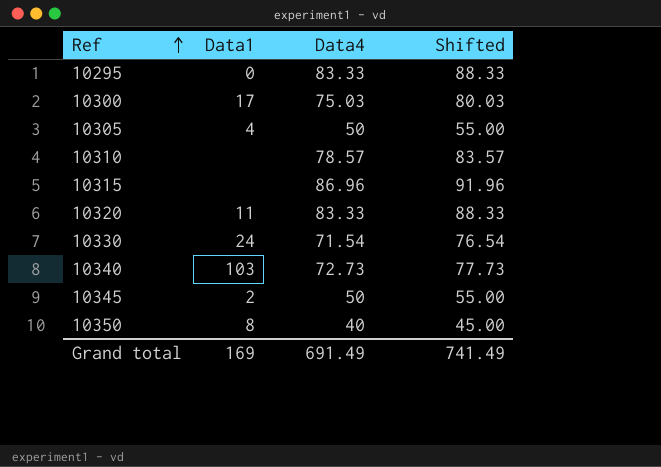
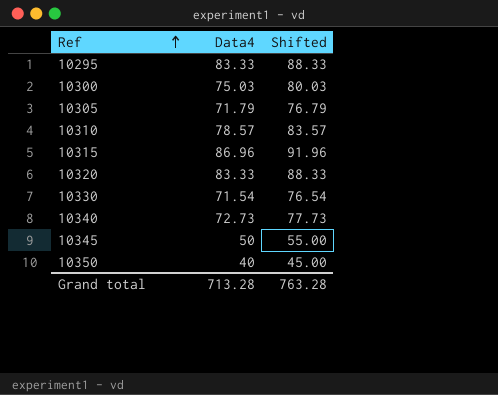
column Data1 | position: 2 -> none
10305 | Data4: 50 -> 71.79
10305 | Shifted: 55.00 -> 76.79
Grand total | Data4: 691.49 -> 713.28
Grand total | Shifted: 741.49 -> 763.28

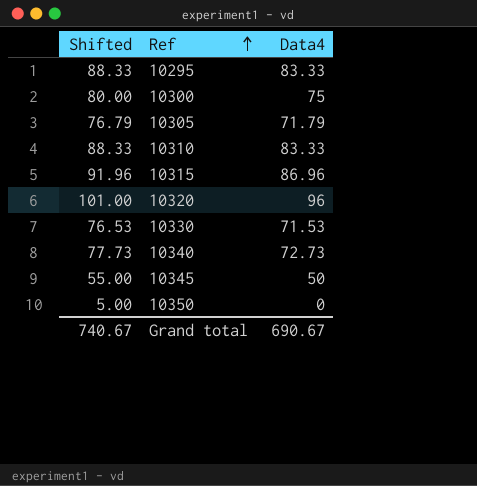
column Shifted | position: 3 -> 1
10300 | Shifted: 80.03 -> 80.00
10300 | Data4: 75.03 -> 75
10310 | Shifted: 83.57 -> 88.33
10310 | Data4: 78.57 -> 83.33
10320 | Shifted: 88.33 -> 101.00
10320 | Data4: 83.33 -> 96
10330 | Shifted: 76.54 -> 76.53
10330 | Data4: 71.54 -> 71.53
10350 | Shifted: 45.00 -> 5.00
10350 | Data4: 40 -> 0
Grand total | Shifted: 763.28 -> 740.67
Grand total | Data4: 713.28 -> 690.67

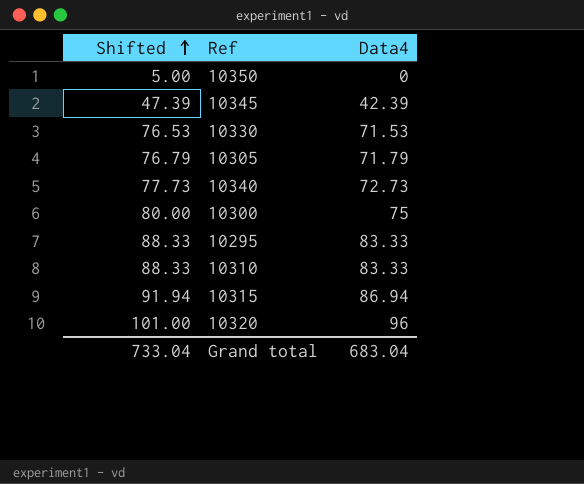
row order: Ref ascending -> Shifted ascending
10345 | Shifted: 55.00 -> 47.39
10345 | Data4: 50 -> 42.39
10315 | Shifted: 91.96 -> 91.94
10315 | Data4: 86.96 -> 86.94
Grand total | Shifted: 740.67 -> 733.04
Grand total | Data4: 690.67 -> 683.04

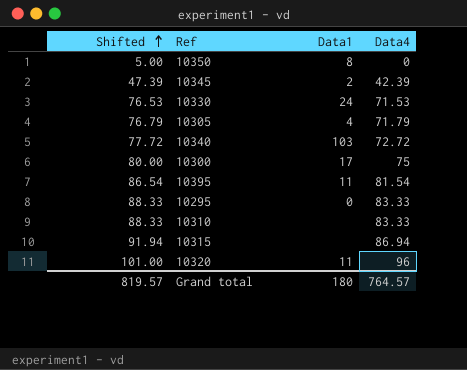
column Data1 | position: none -> 3
10340 | Shifted: 77.73 -> 77.72
10340 | Data4: 72.73 -> 72.72
row 10395: none -> 86.54 | 11 | 81.54
Grand total | Shifted: 733.04 -> 819.57
Grand total | Data4: 683.04 -> 764.57

